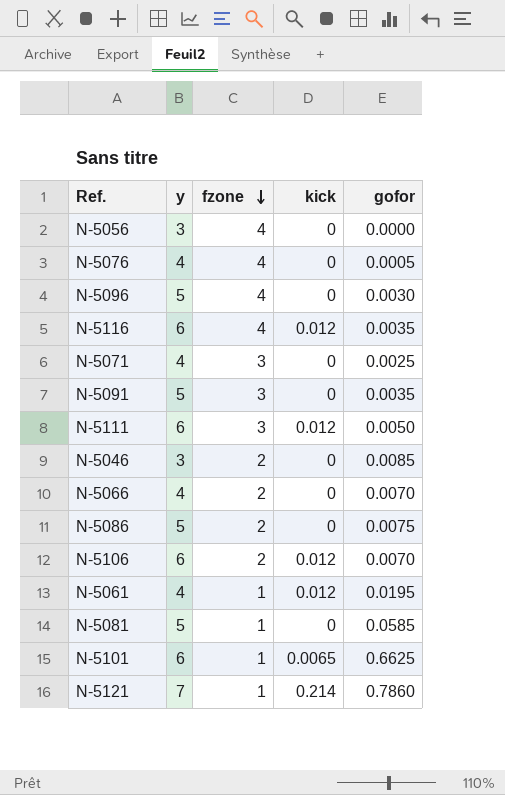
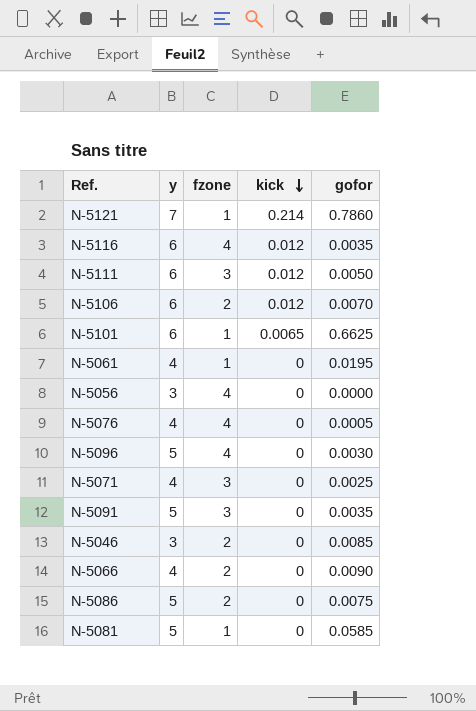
row order: fzone descending -> kick descending
N-5061 | kick: 0.012 -> 0
N-5066 | gofor: 0.0070 -> 0.0090

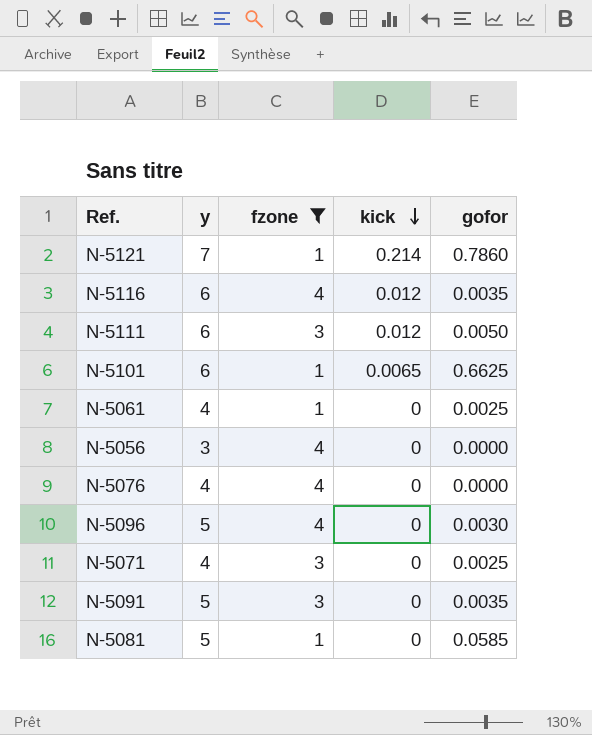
filter: none -> fzone != 2
N-5061 | gofor: 0.0195 -> 0.0025
N-5076 | gofor: 0.0005 -> 0.0000

